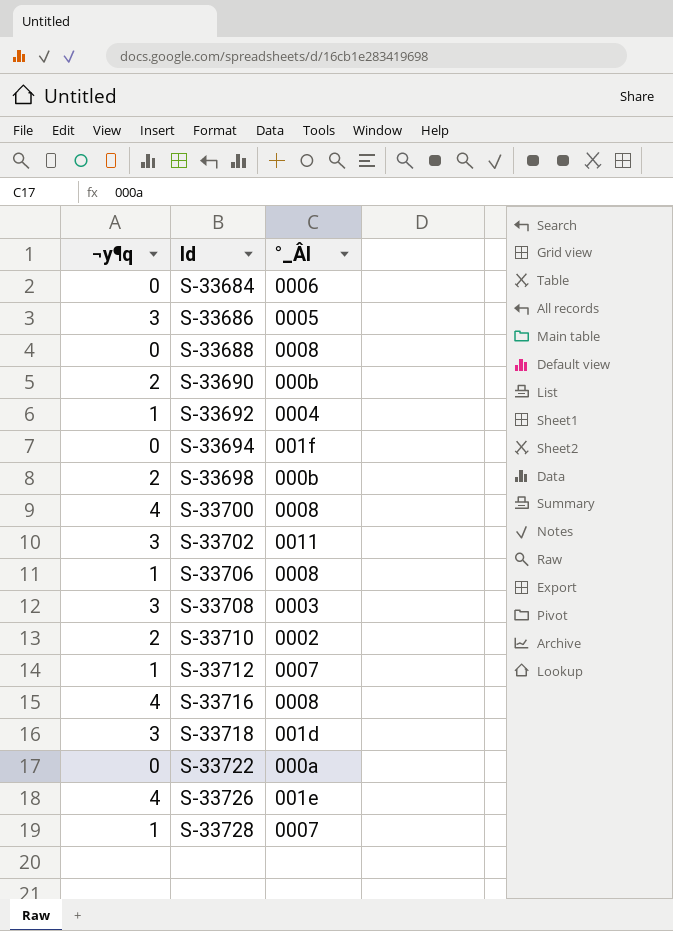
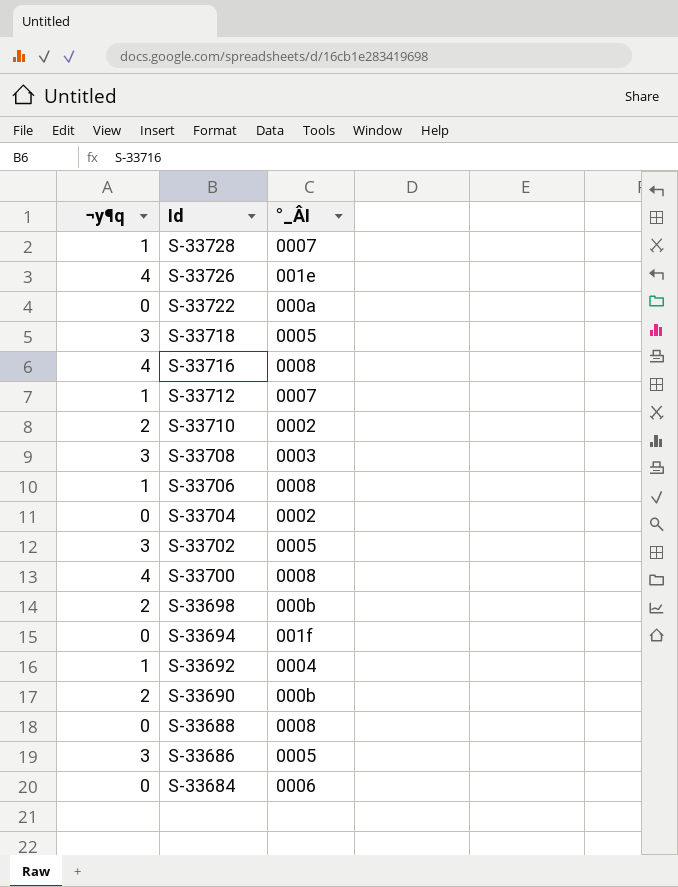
row order: Id ascending -> Id descending
S-33718 | °_ÂI: 001d -> 0005
row S-33704: none -> 0 | 0002
S-33702 | °_ÂI: 0011 -> 0005

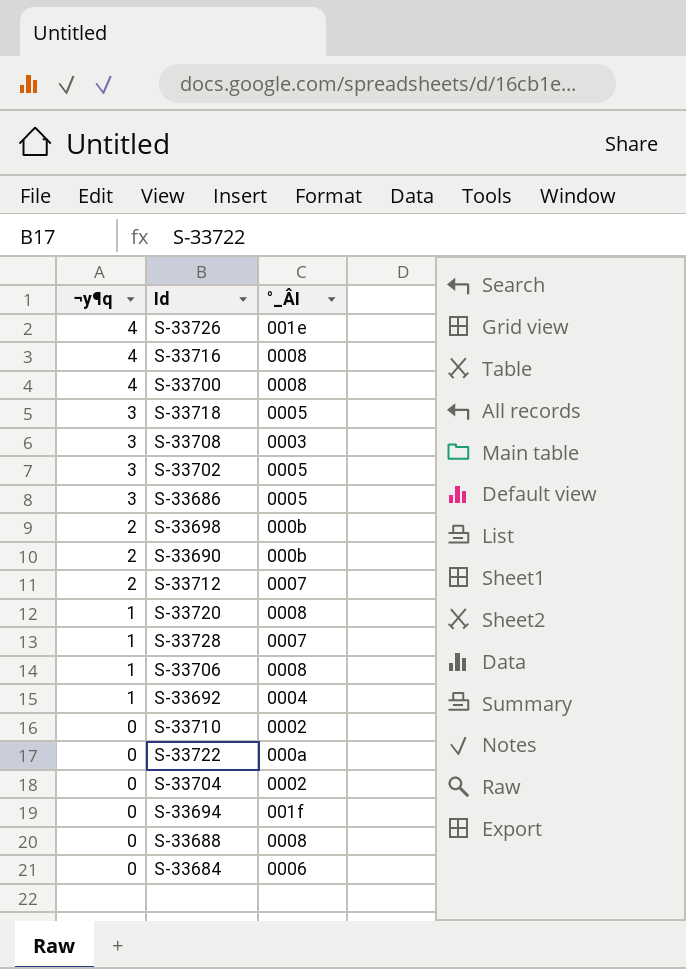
row order: Id descending -> ¬y¶q descending
S-33712 | ¬y¶q: 1 -> 2
row S-33720: none -> 1 | 0008
S-33710 | ¬y¶q: 2 -> 0

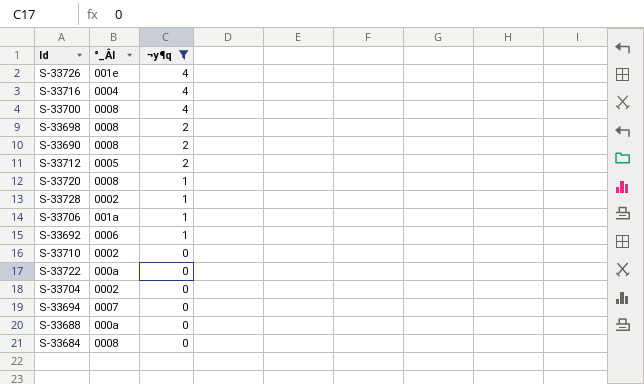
filter: none -> ¬y¶q != 3
column ¬y¶q | position: 1 -> 3
S-33716 | °_ÂI: 0008 -> 0004
S-33698 | °_ÂI: 000b -> 0008
S-33690 | °_ÂI: 000b -> 0008
S-33712 | °_ÂI: 0007 -> 0005
S-33728 | °_ÂI: 0007 -> 0002
S-33706 | °_ÂI: 0008 -> 001a
S-33692 | °_ÂI: 0004 -> 0006
S-33694 | °_ÂI: 001f -> 0007
S-33688 | °_ÂI: 0008 -> 000a
S-33684 | °_ÂI: 0006 -> 0008

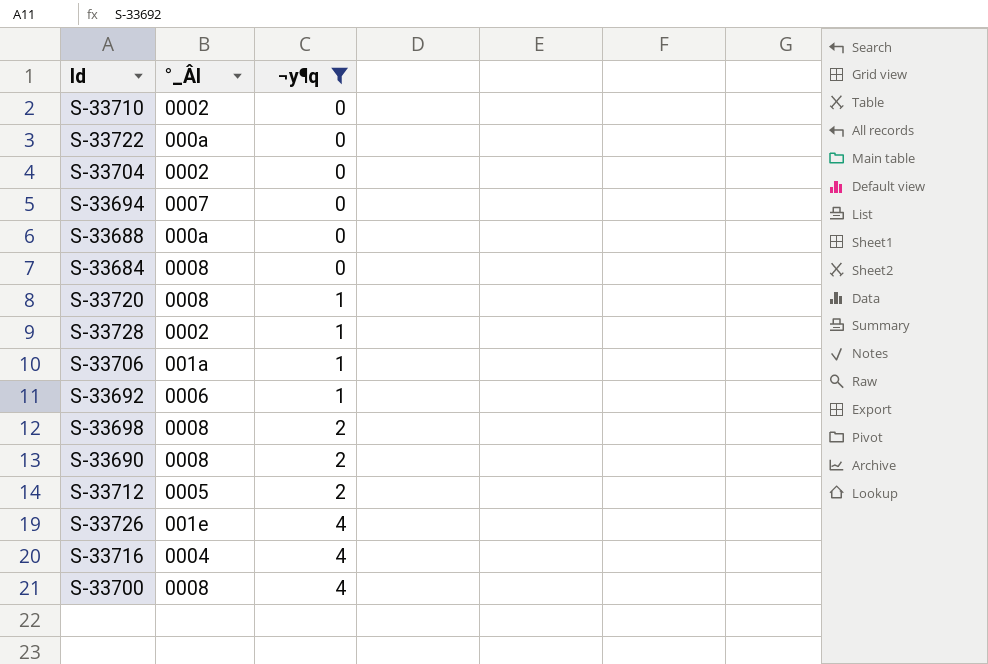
row order: ¬y¶q descending -> ¬y¶q ascending

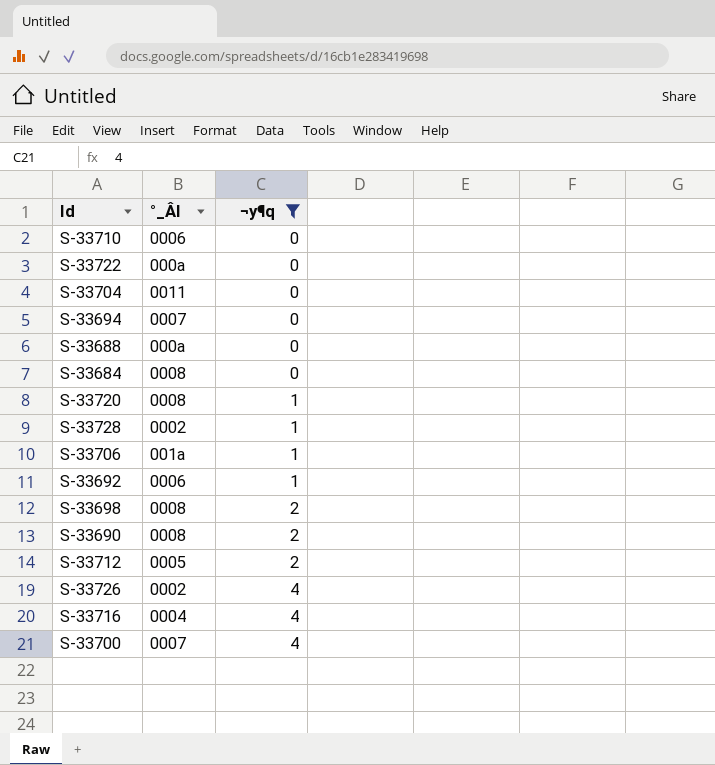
S-33710 | °_ÂI: 0002 -> 0006
S-33704 | °_ÂI: 0002 -> 0011
S-33726 | °_ÂI: 001e -> 0002
S-33700 | °_ÂI: 0008 -> 0007

